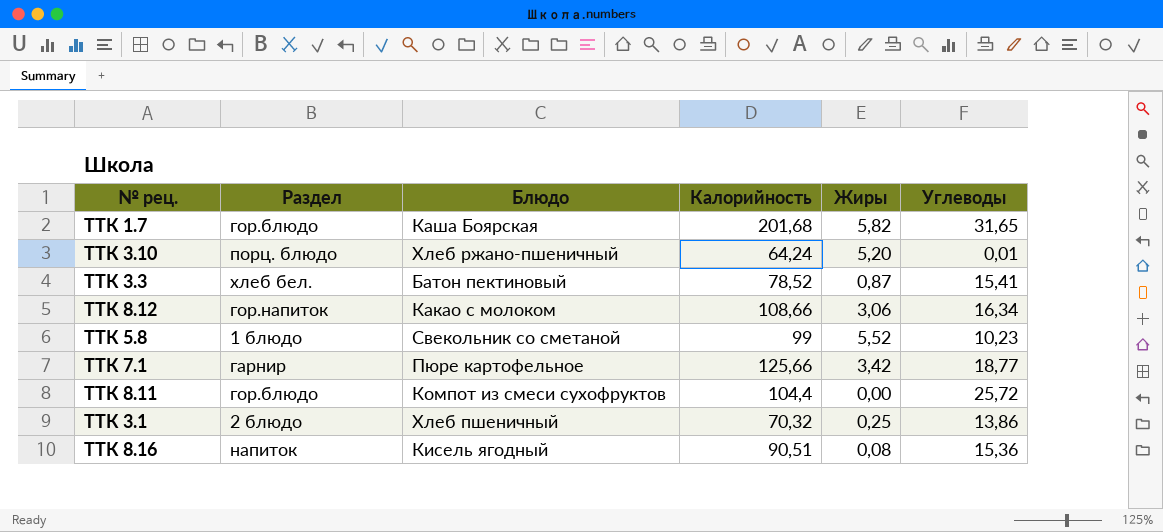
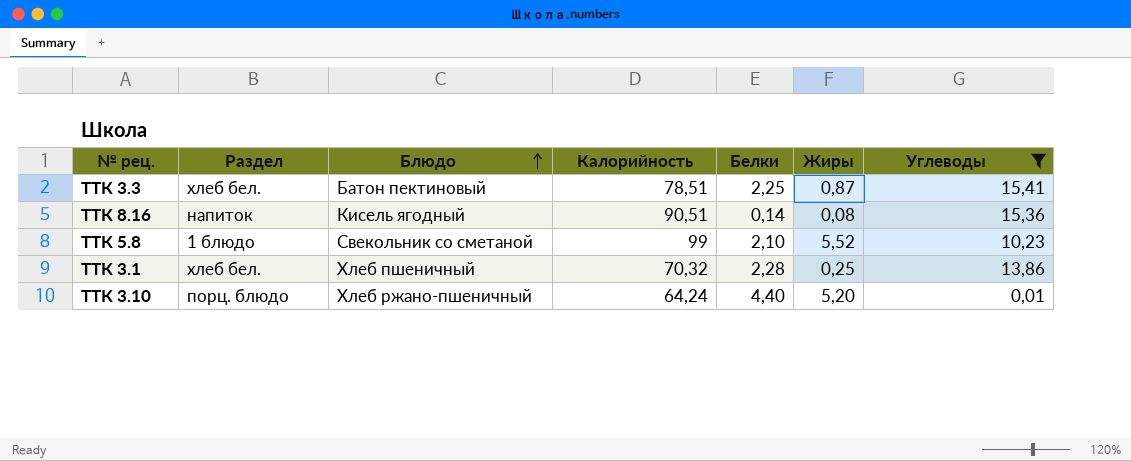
filter: none -> Углеводы <= 15,41
row order: none -> Блюдо ascending
column Белки | position: none -> 5
ТТК 3.3 | Калорийность: 78,52 -> 78,51
ТТК 3.1 | Раздел: 2 блюдо -> хлеб бел.

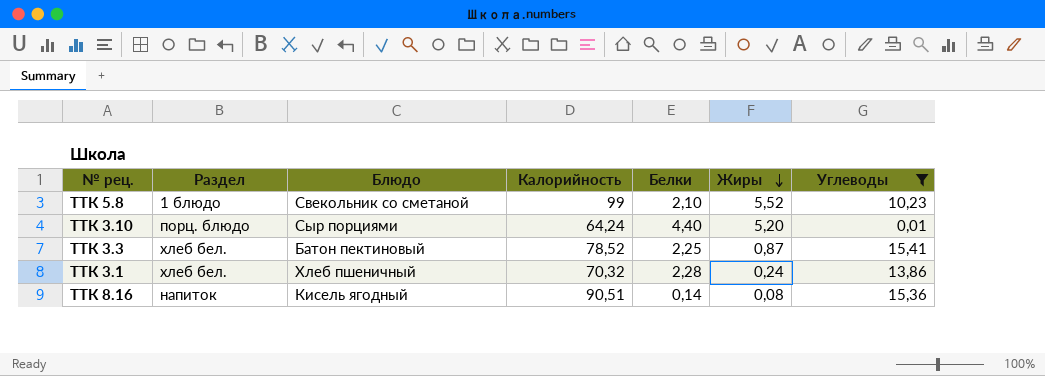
row order: Блюдо ascending -> Жиры descending
ТТК 3.10 | Блюдо: Хлеб ржано-пшеничный -> Сыр порциями
ТТК 3.3 | Калорийность: 78,51 -> 78,52
ТТК 3.1 | Жиры: 0,25 -> 0,24

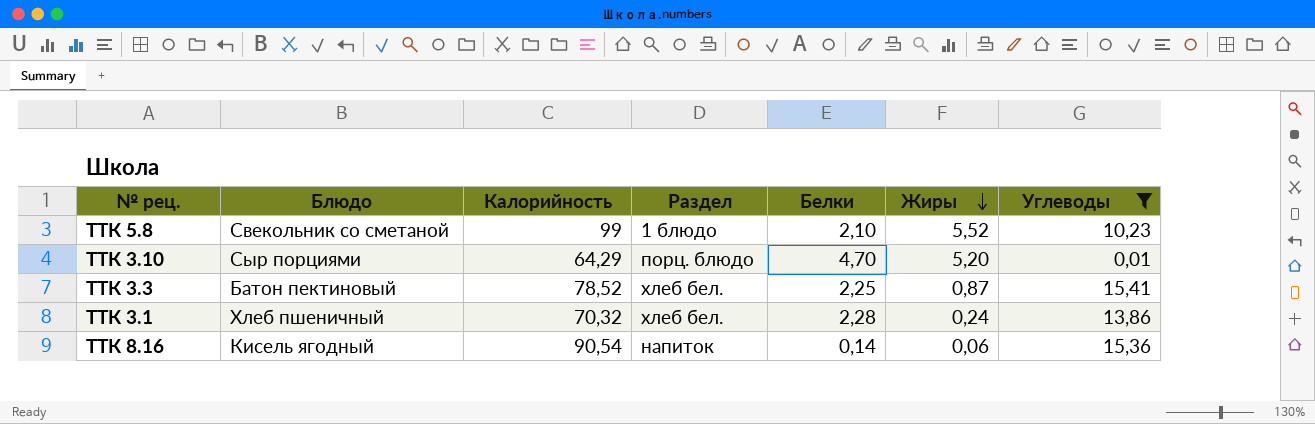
column Раздел | position: 2 -> 4
ТТК 3.10 | Калорийность: 64,24 -> 64,29
ТТК 3.10 | Белки: 4,40 -> 4,70
ТТК 8.16 | Калорийность: 90,51 -> 90,54
ТТК 8.16 | Жиры: 0,08 -> 0,06

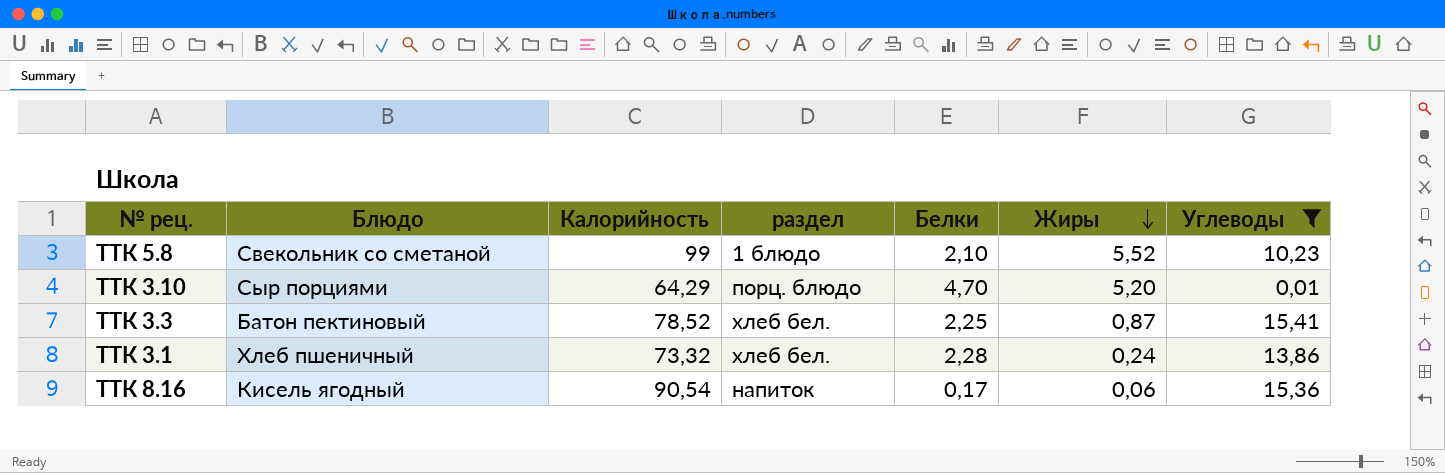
column name: Раздел -> раздел
ТТК 3.1 | Калорийность: 70,32 -> 73,32
ТТК 8.16 | Белки: 0,14 -> 0,17

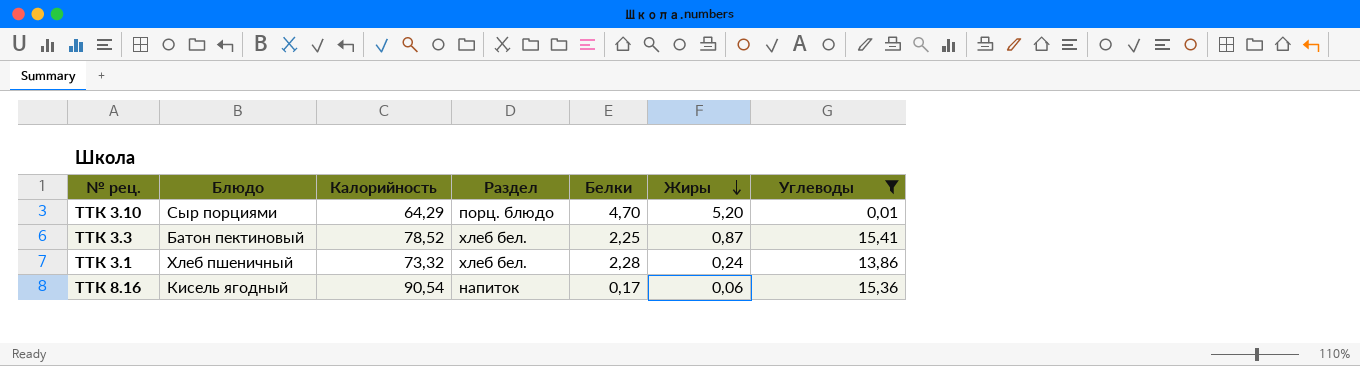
column name: раздел -> Раздел
row ТТК 5.8: Свекольник со сметаной | 99 | 1 блюдо | 2,10 | 5,52 | 10,23 -> none

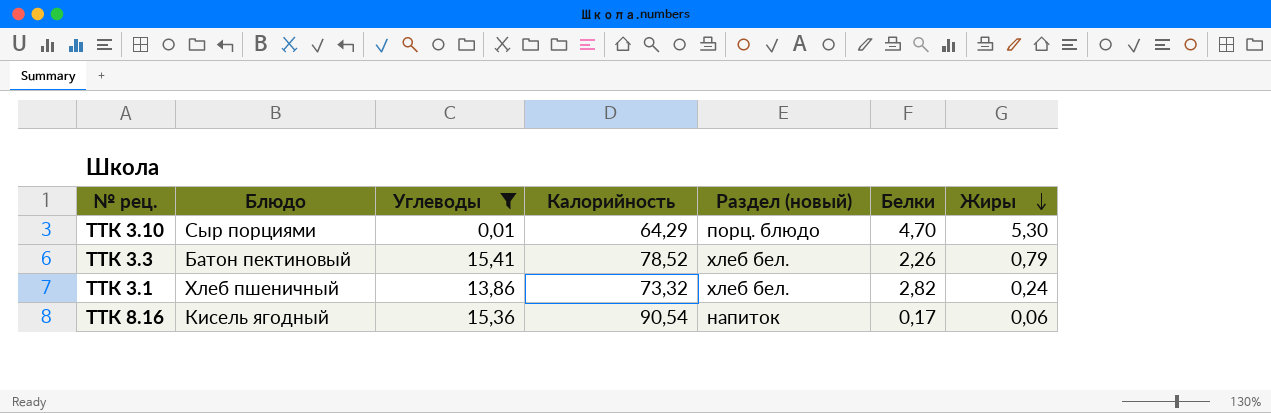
column Углеводы | position: 7 -> 3
column name: Раздел -> Раздел (новый)
ТТК 3.10 | Жиры: 5,20 -> 5,30
ТТК 3.3 | Белки: 2,25 -> 2,26
ТТК 3.3 | Жиры: 0,87 -> 0,79
ТТК 3.1 | Белки: 2,28 -> 2,82

